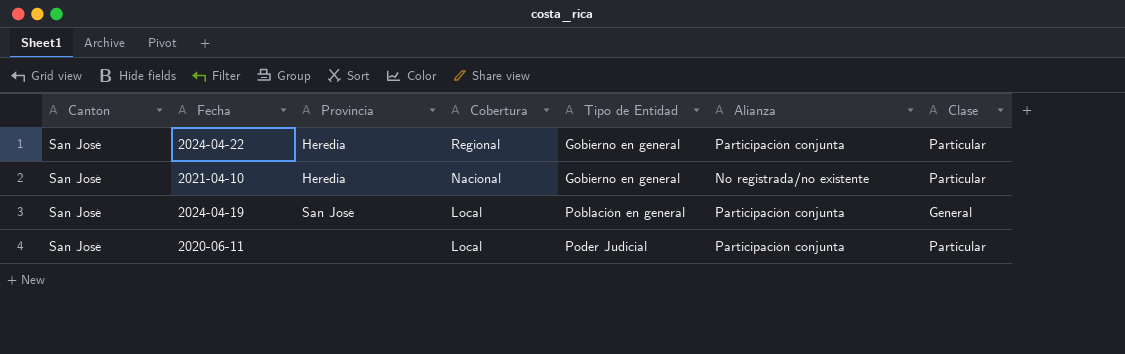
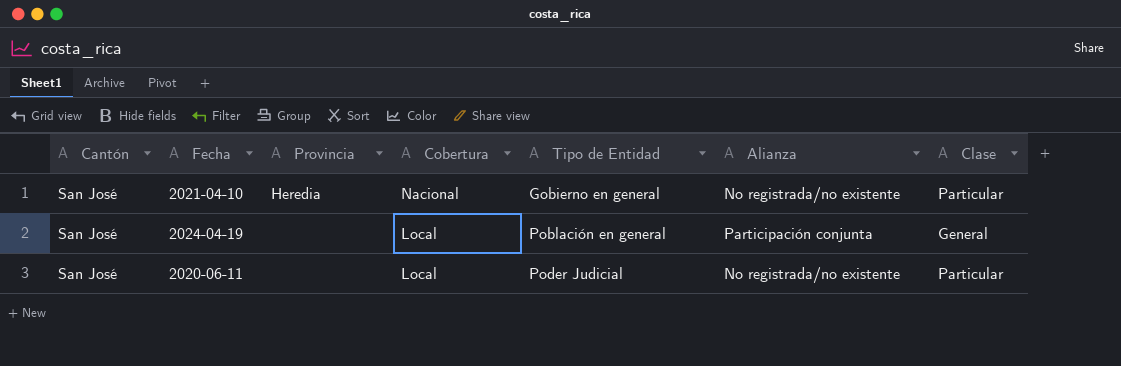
row 2024-04-22: San José | Heredia | Regional | Gobierno en general | Participación conjunta | Particular -> none
2024-04-19 | Provincia: San José -> none
2020-06-11 | Alianza: Participación conjunta -> No registrada/no existente

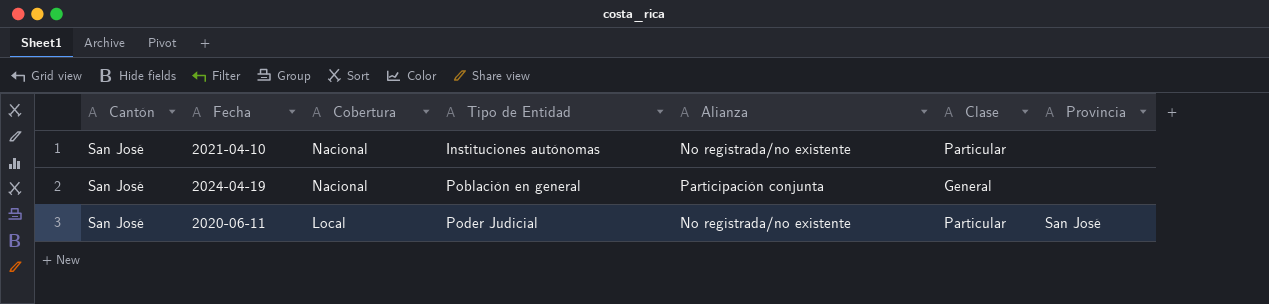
column Provincia | position: 3 -> 7
2021-04-10 | Tipo de Entidad: Gobierno en general -> Instituciones autónomas
2021-04-10 | Provincia: Heredia -> none
2024-04-19 | Cobertura: Local -> Nacional
2020-06-11 | Provincia: none -> San José

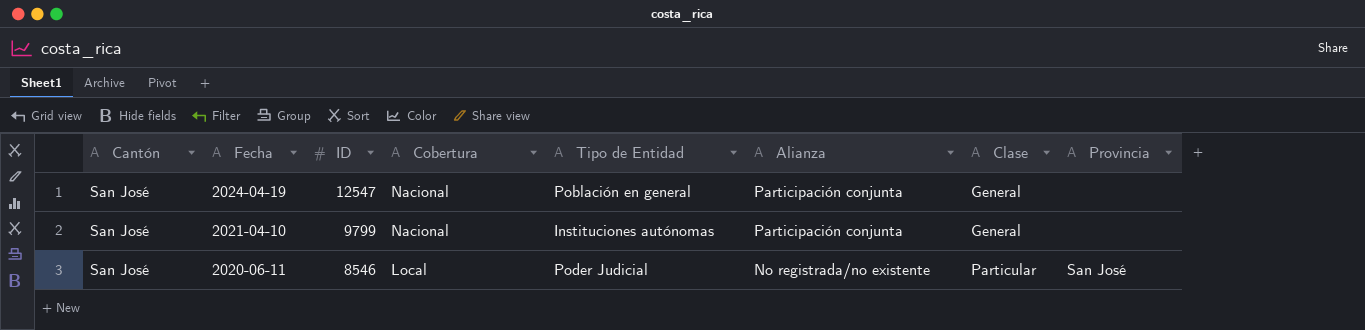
row order: Cobertura descending -> Fecha descending
column ID | position: none -> 3
2021-04-10 | Alianza: No registrada/no existente -> Participación conjunta
2021-04-10 | Clase: Particular -> General

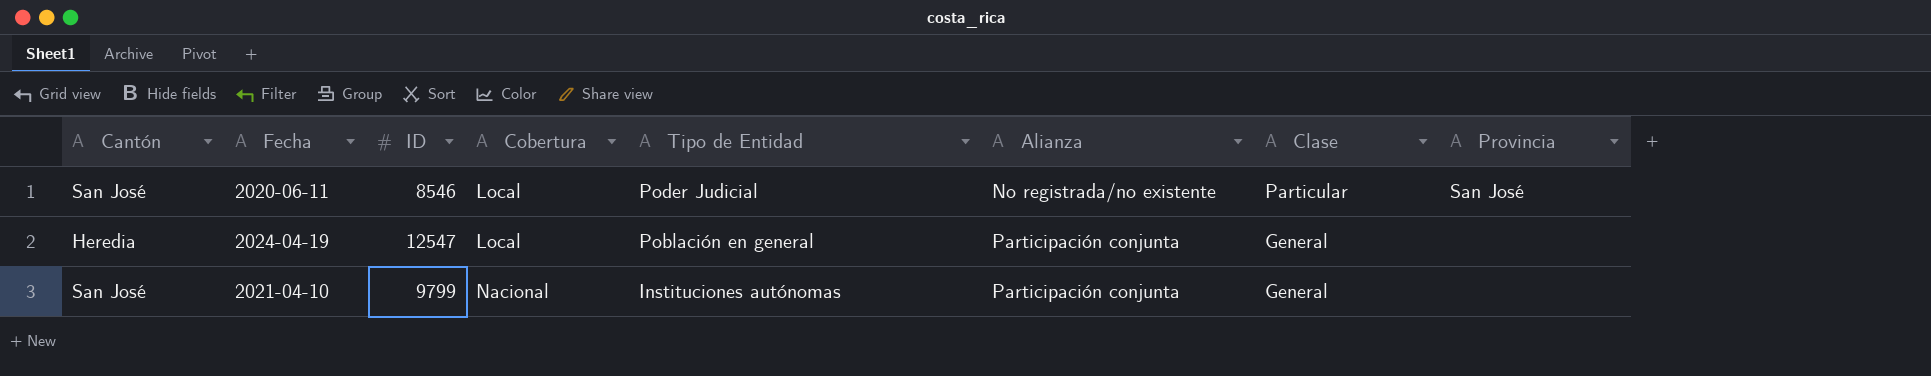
row order: Fecha descending -> Cobertura ascending
2024-04-19 | Cantón: San José -> Heredia
2024-04-19 | Cobertura: Nacional -> Local

